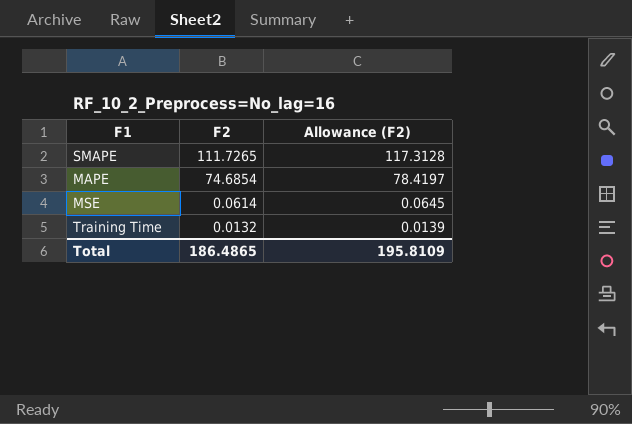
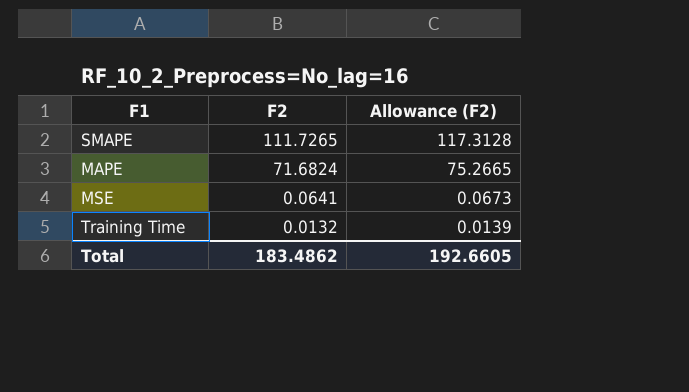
MAPE | F2: 74.6854 -> 71.6824
MAPE | Allowance (F2): 78.4197 -> 75.2665
MSE | F2: 0.0614 -> 0.0641
MSE | Allowance (F2): 0.0645 -> 0.0673
Total | F2: 186.4865 -> 183.4862
Total | Allowance (F2): 195.8109 -> 192.6605

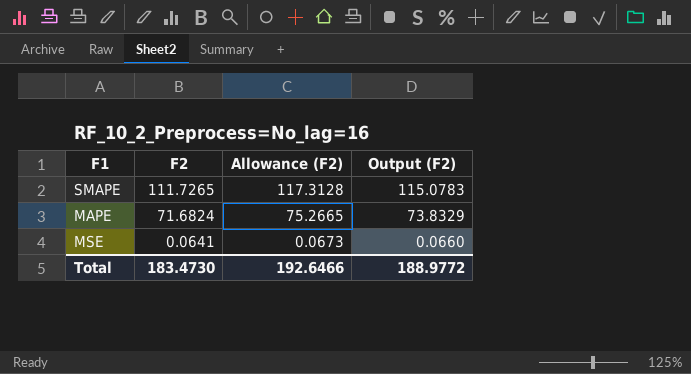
column Output (F2) | formula: none -> [F2] * 1.03
row Training Time: 0.0132 | 0.0139 -> none
Total | F2: 183.4862 -> 183.4730
Total | Allowance (F2): 192.6605 -> 192.6466

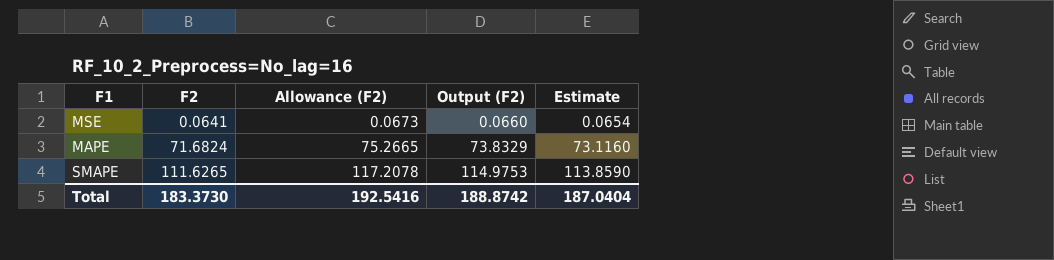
row order: F2 descending -> F2 ascending
column Estimate | formula: none -> [F2] * 1.02
SMAPE | F2: 111.7265 -> 111.6265
SMAPE | Allowance (F2): 117.3128 -> 117.2078
SMAPE | Output (F2): 115.0783 -> 114.9753
Total | F2: 183.4730 -> 183.3730
Total | Allowance (F2): 192.6466 -> 192.5416
Total | Output (F2): 188.9772 -> 188.8742

